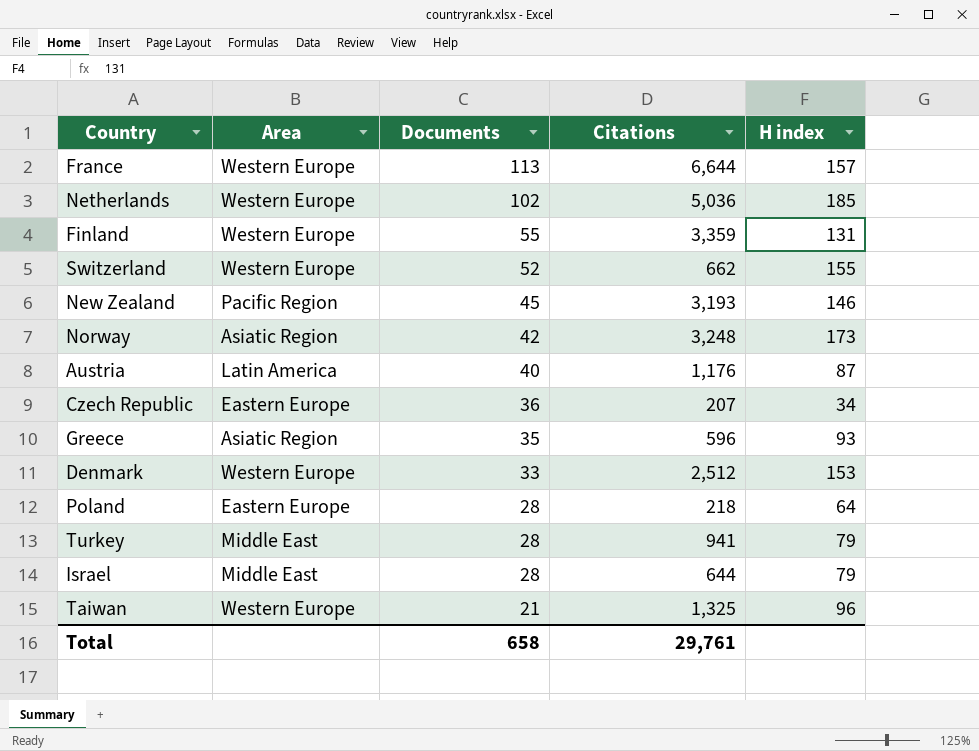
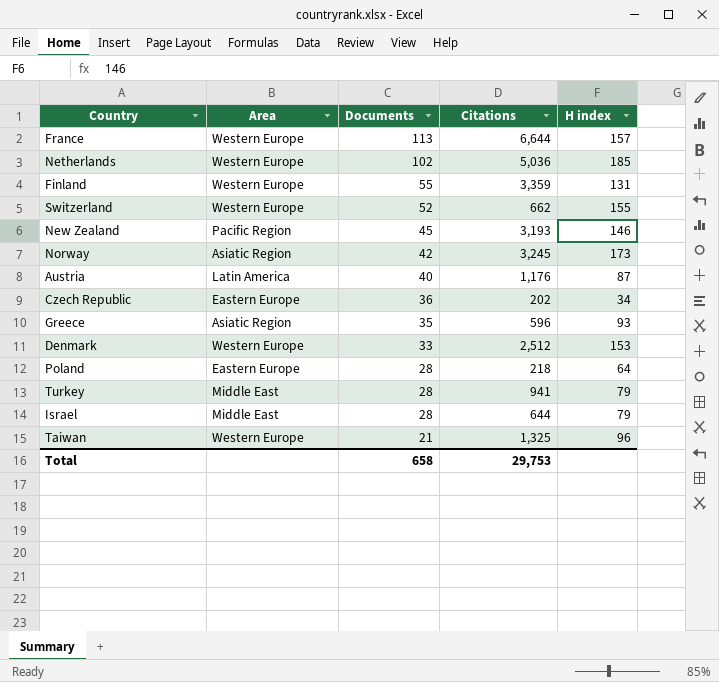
Norway | Citations: 3,248 -> 3,245
Czech Republic | Citations: 207 -> 202
Total | Citations: 29,761 -> 29,753

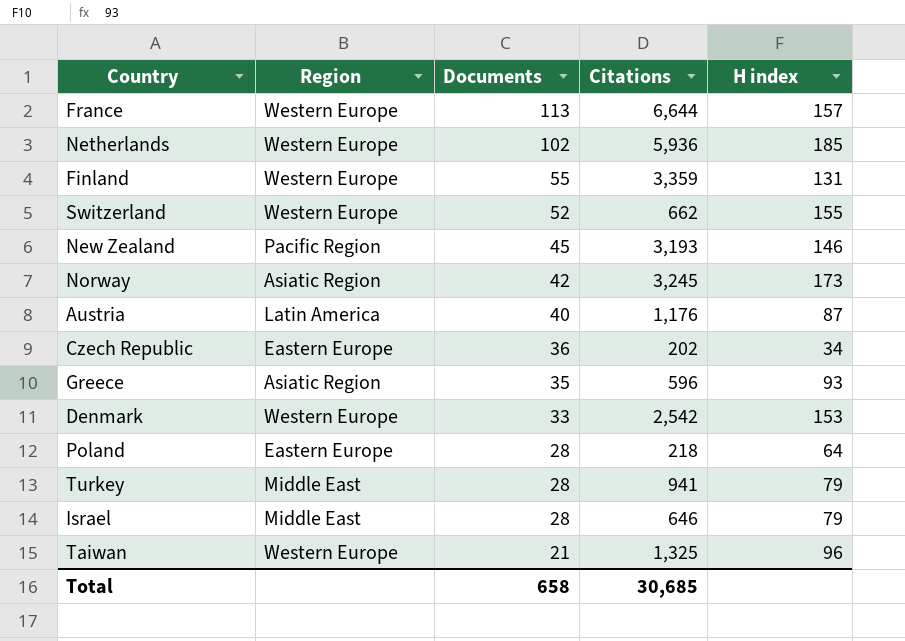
column name: Area -> Region
Netherlands | Citations: 5,036 -> 5,936
Denmark | Citations: 2,512 -> 2,542
Israel | Citations: 644 -> 646
Total | Citations: 29,753 -> 30,685

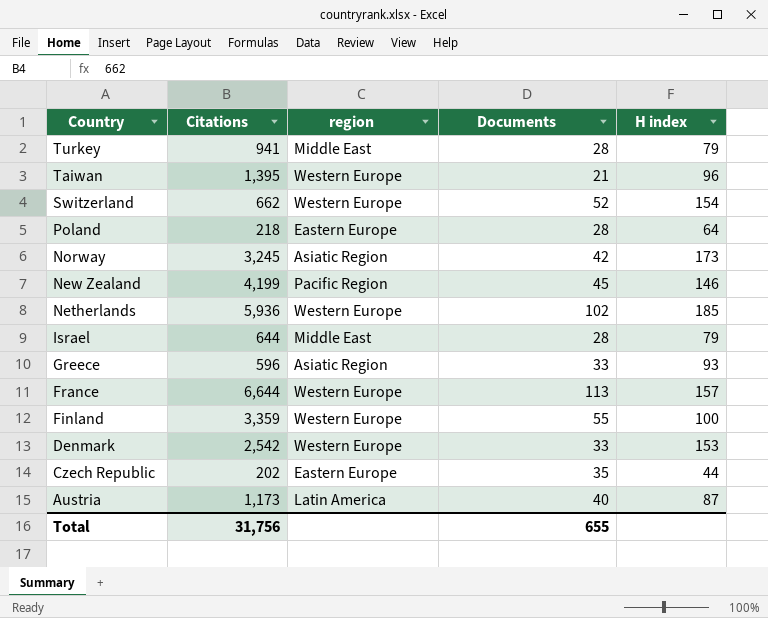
row order: Documents descending -> Country descending
column Citations | position: 4 -> 2
column name: Region -> region
Taiwan | Citations: 1,325 -> 1,395
Switzerland | H index: 155 -> 154
New Zealand | Citations: 3,193 -> 4,199
Israel | Citations: 646 -> 644
Greece | Documents: 35 -> 33
Finland | H index: 131 -> 100
Czech Republic | Documents: 36 -> 35
Czech Republic | H index: 34 -> 44
Austria | Citations: 1,176 -> 1,173
Total | Citations: 30,685 -> 31,756
Total | Documents: 658 -> 655

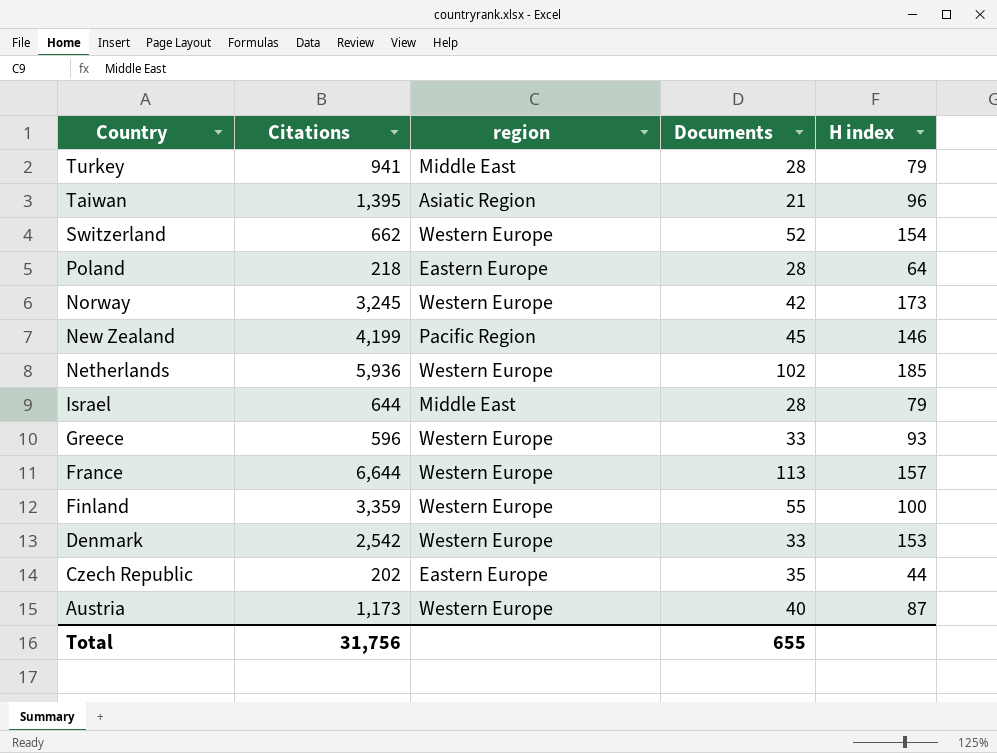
Taiwan | region: Western Europe -> Asiatic Region
Norway | region: Asiatic Region -> Western Europe
Greece | region: Asiatic Region -> Western Europe
Austria | region: Latin America -> Western Europe

